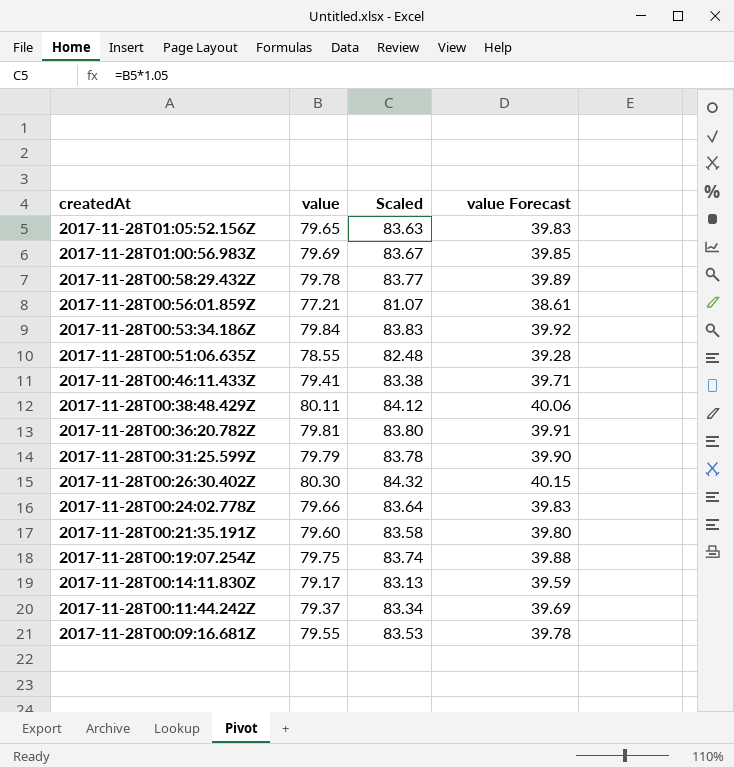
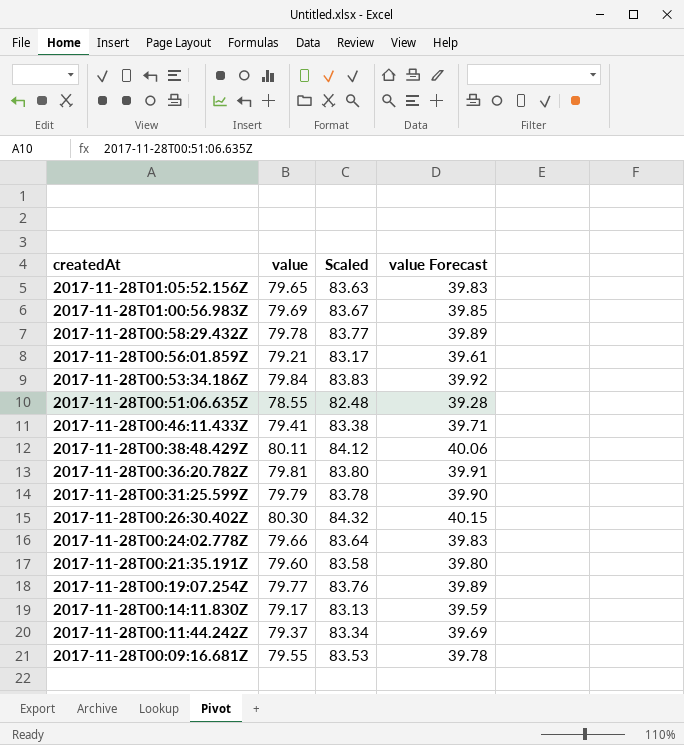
2017-11-28T00:56:01.859Z | value: 77.21 -> 79.21
2017-11-28T00:56:01.859Z | Scaled: 81.07 -> 83.17
2017-11-28T00:56:01.859Z | value Forecast: 38.61 -> 39.61
2017-11-28T00:19:07.254Z | value: 79.75 -> 79.77
2017-11-28T00:19:07.254Z | Scaled: 83.74 -> 83.76
2017-11-28T00:19:07.254Z | value Forecast: 39.88 -> 39.89

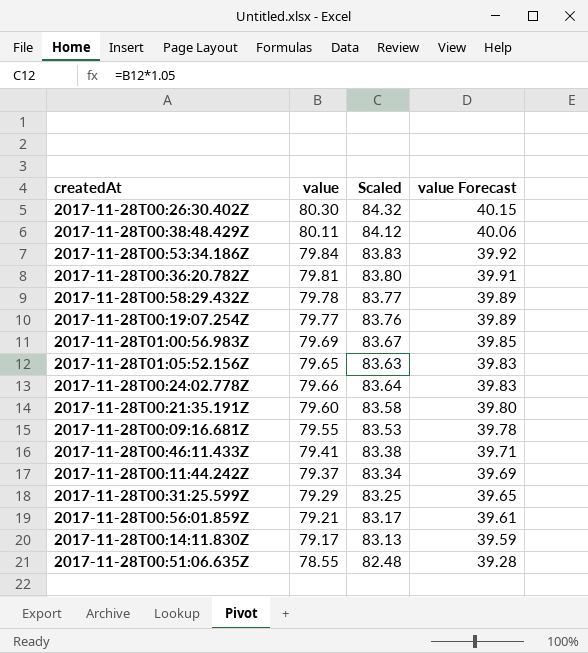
row order: createdAt descending -> value Forecast descending
2017-11-28T00:31:25.599Z | value: 79.79 -> 79.29
2017-11-28T00:31:25.599Z | Scaled: 83.78 -> 83.25
2017-11-28T00:31:25.599Z | value Forecast: 39.90 -> 39.65

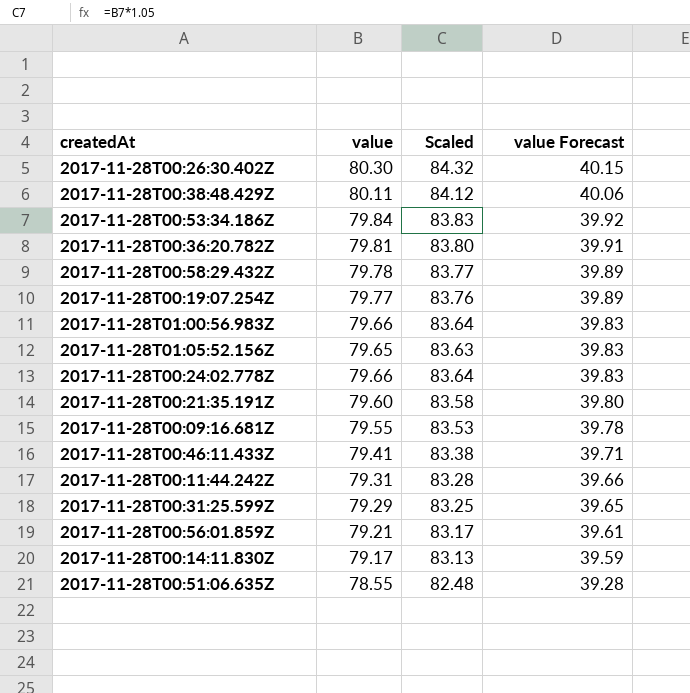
2017-11-28T01:00:56.983Z | value: 79.69 -> 79.66
2017-11-28T01:00:56.983Z | Scaled: 83.67 -> 83.64
2017-11-28T01:00:56.983Z | value Forecast: 39.85 -> 39.83
2017-11-28T00:11:44.242Z | value: 79.37 -> 79.31
2017-11-28T00:11:44.242Z | Scaled: 83.34 -> 83.28
2017-11-28T00:11:44.242Z | value Forecast: 39.69 -> 39.66

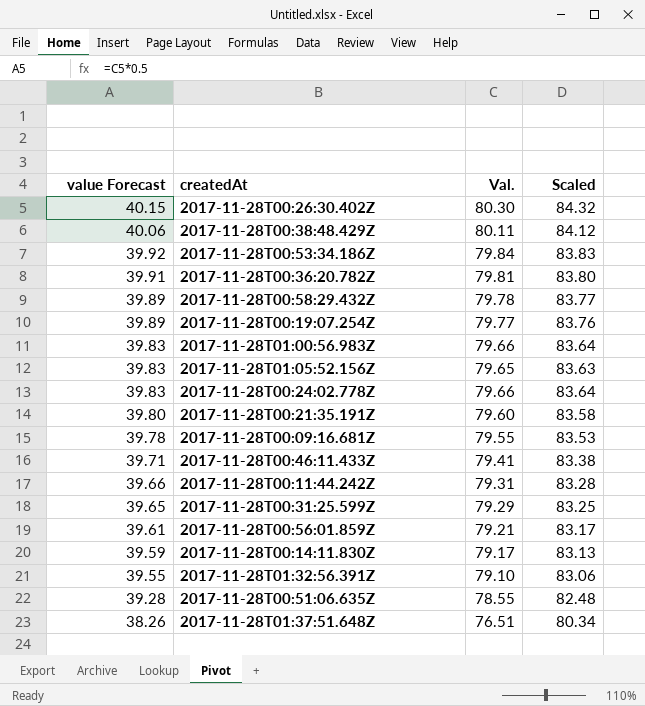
column value Forecast | position: 4 -> 1
column name: value -> Val.
row 2017-11-28T01:32:56.391Z: none -> 39.55 | 79.10 | 83.06
row 2017-11-28T01:37:51.648Z: none -> 38.26 | 76.51 | 80.34

